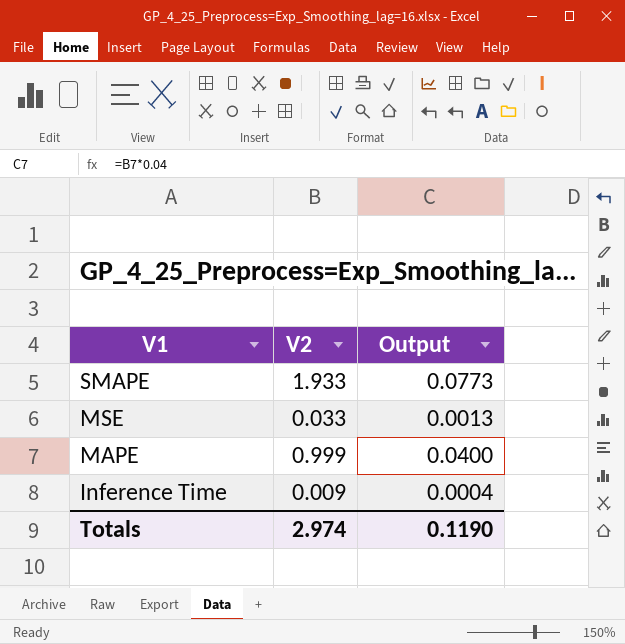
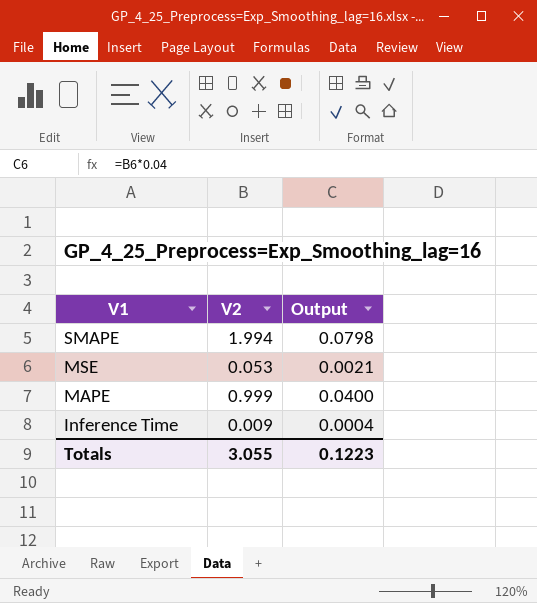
SMAPE | V2: 1.933 -> 1.994
SMAPE | Output: 0.0773 -> 0.0798
MSE | V2: 0.033 -> 0.053
MSE | Output: 0.0013 -> 0.0021
Totals | V2: 2.974 -> 3.055
Totals | Output: 0.1190 -> 0.1223

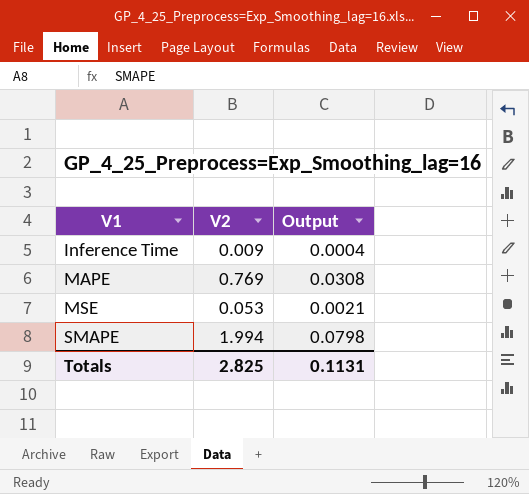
row order: V1 descending -> V1 ascending
MAPE | V2: 0.999 -> 0.769
MAPE | Output: 0.0400 -> 0.0308
Totals | V2: 3.055 -> 2.825
Totals | Output: 0.1223 -> 0.1131

